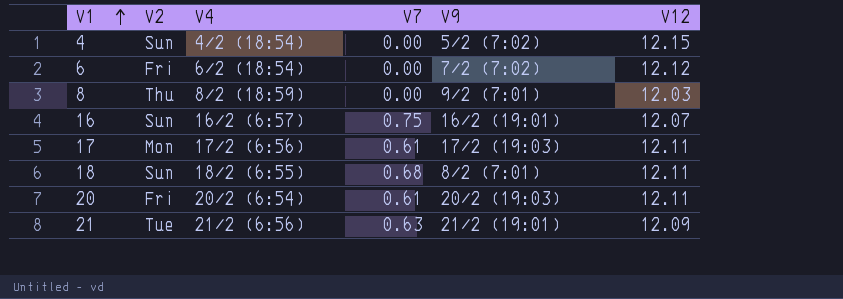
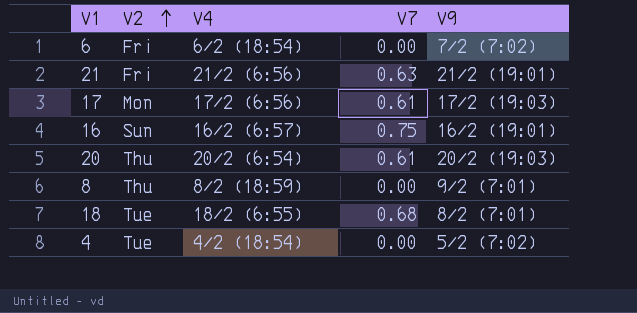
row order: V1 ascending -> V2 ascending
column V12 | position: 6 -> none
21 | V2: Tue -> Fri
20 | V2: Fri -> Thu
18 | V2: Sun -> Tue
4 | V2: Sun -> Tue

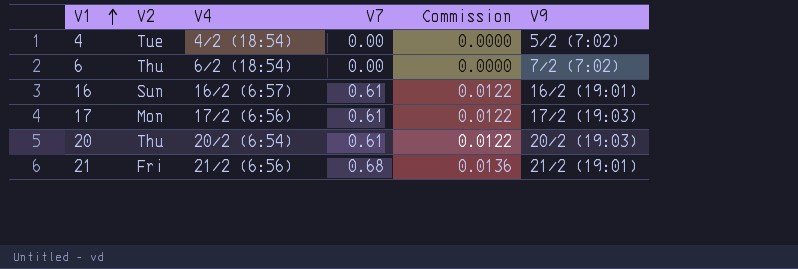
row order: V2 ascending -> V1 ascending
column Commission | formula: none -> [V7] * 0.02
row 8: Thu | 8/2 (18:59) | 0.00 | 9/2 (7:01) -> none
row 18: Tue | 18/2 (6:55) | 0.68 | 8/2 (7:01) -> none
6 | V2: Fri -> Thu
16 | V7: 0.75 -> 0.61
21 | V7: 0.63 -> 0.68

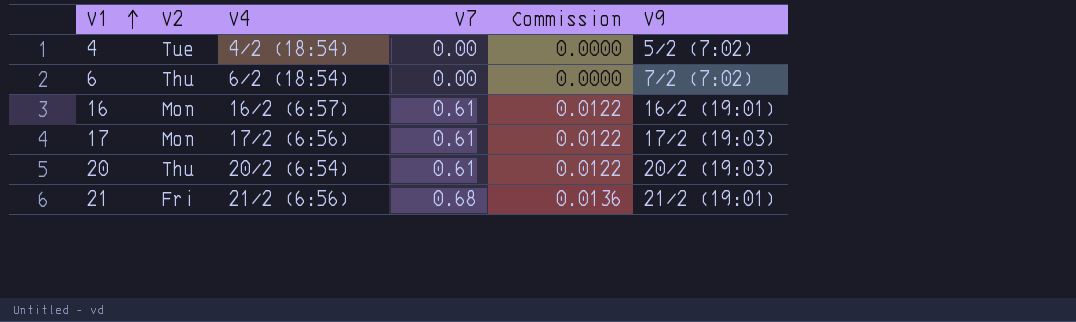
16 | V2: Sun -> Mon

